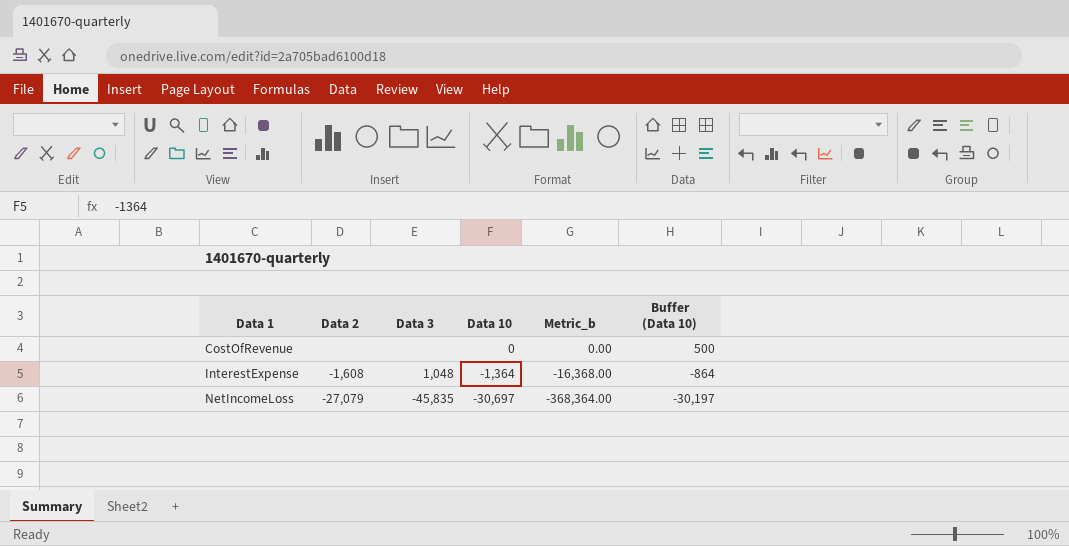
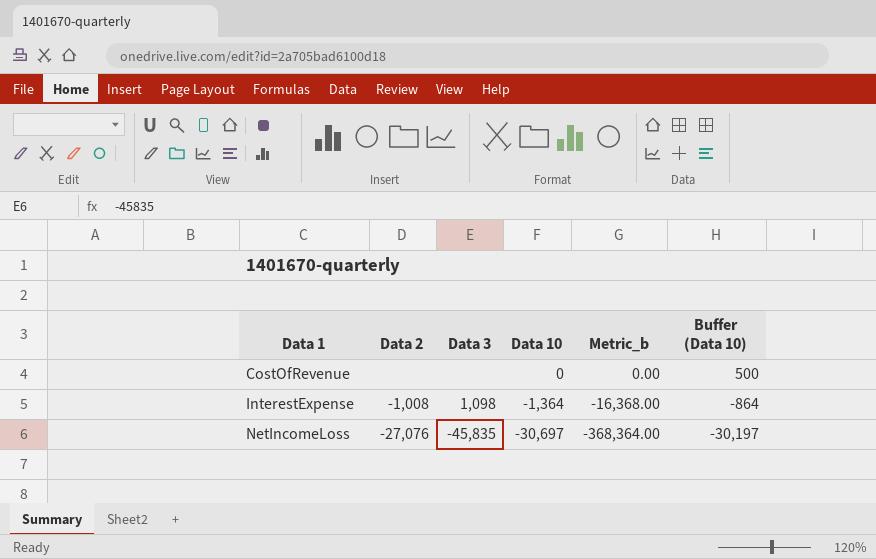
InterestExpense | Data 2: -1,608 -> -1,008
InterestExpense | Data 3: 1,048 -> 1,098
NetIncomeLoss | Data 2: -27,079 -> -27,076

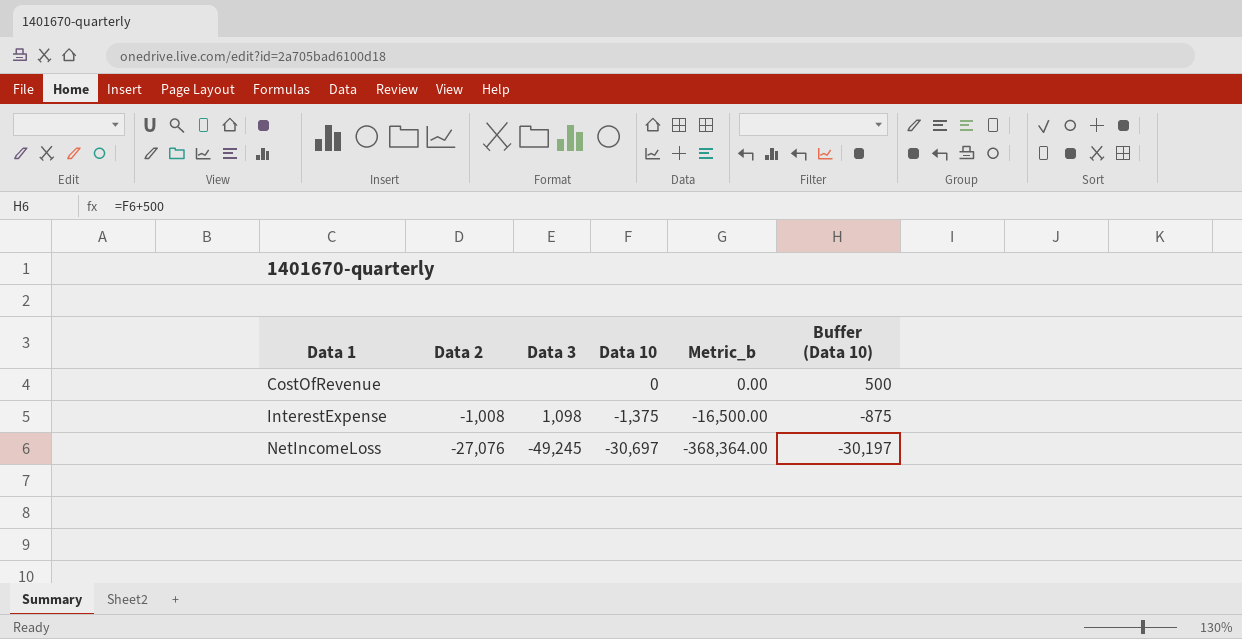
InterestExpense | Data 10: -1,364 -> -1,375
InterestExpense | Metric_b: -16,368.00 -> -16,500.00
InterestExpense | Buffer (Data 10): -864 -> -875
NetIncomeLoss | Data 3: -45,835 -> -49,245

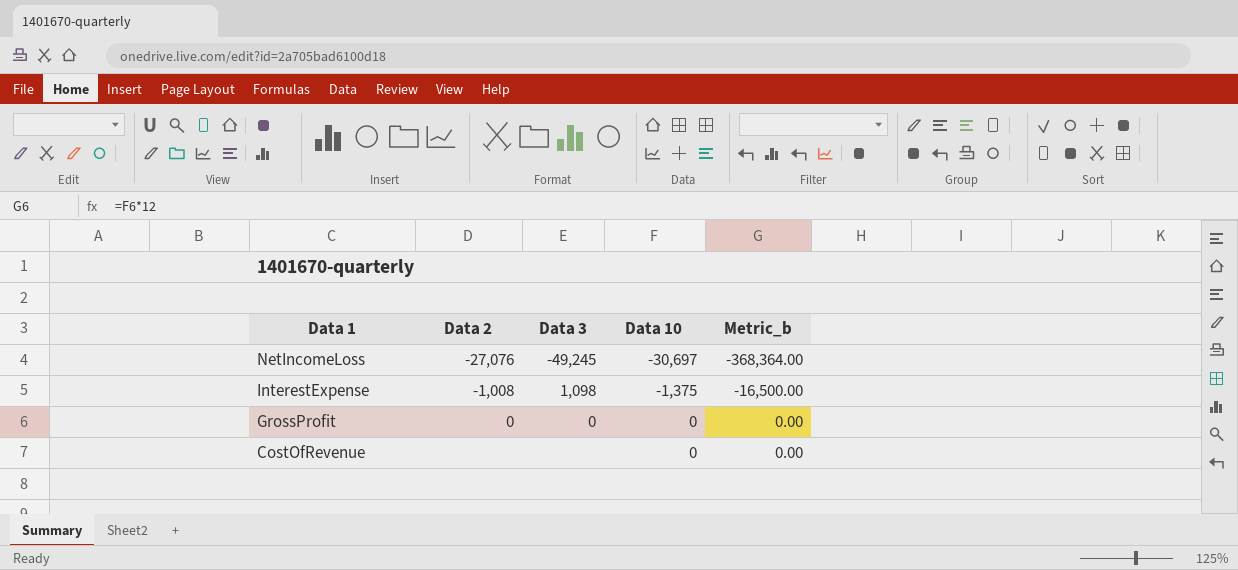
row order: Data 1 ascending -> Data 1 descending
column Buffer (Data 10) | formula: [Data 10] + 500 -> none
row GrossProfit: none -> 0 | 0 | 0 | 0.00

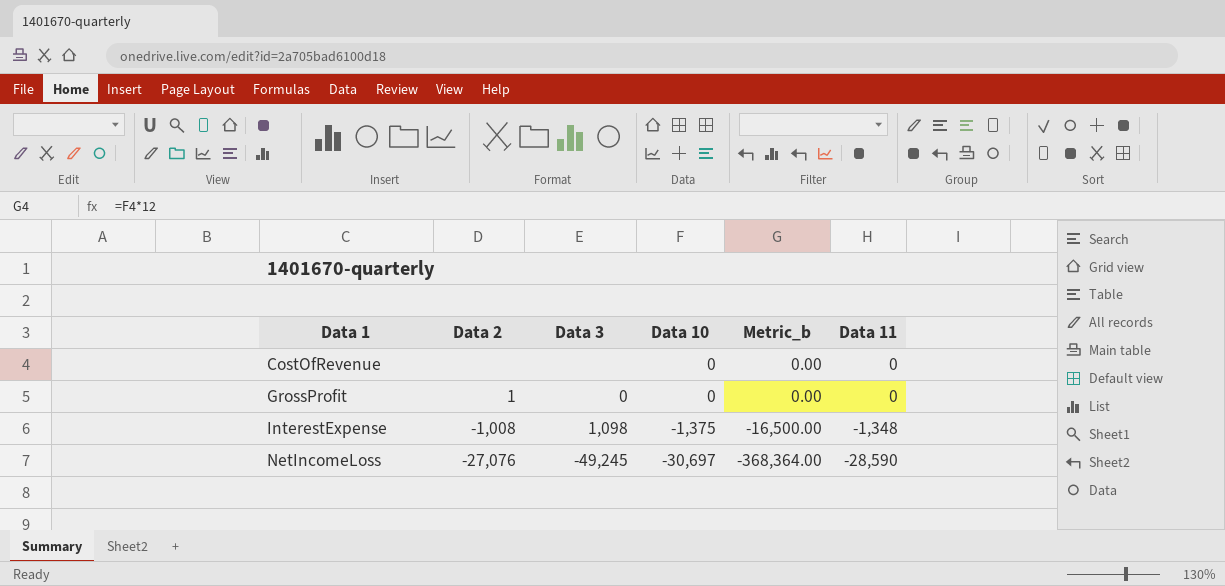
row order: Data 1 descending -> Data 1 ascending
column Data 11 | position: none -> 6
GrossProfit | Data 2: 0 -> 1

